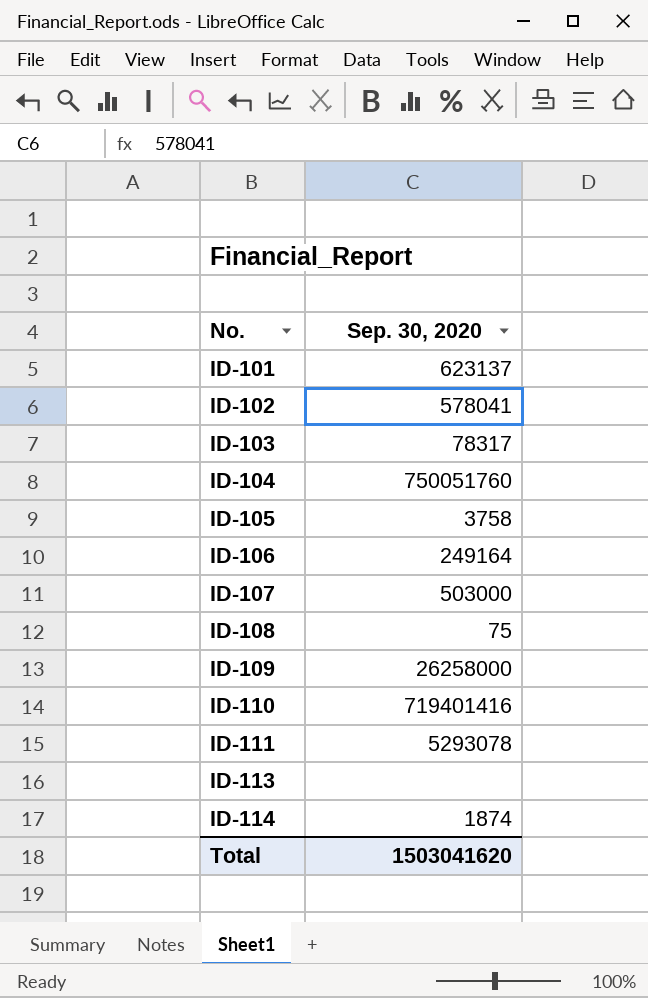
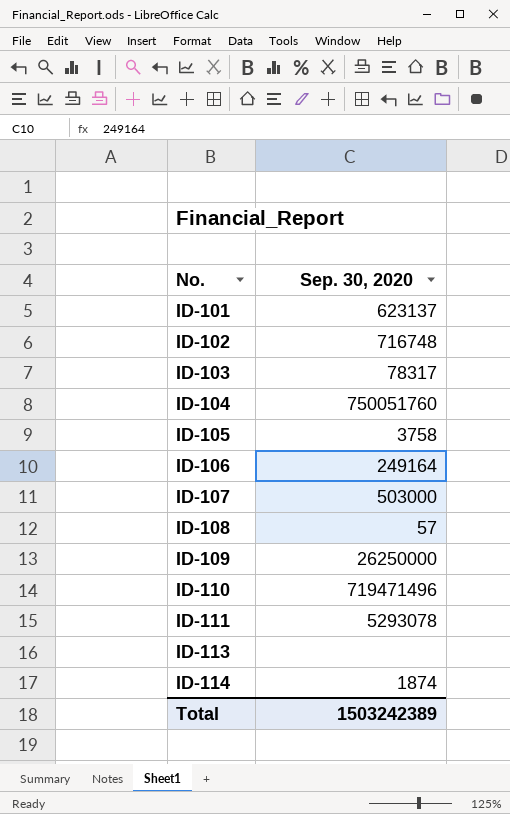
ID-102 | Sep. 30, 2020: 578041 -> 716748
ID-108 | Sep. 30, 2020: 75 -> 57
ID-109 | Sep. 30, 2020: 26258000 -> 26250000
ID-110 | Sep. 30, 2020: 719401416 -> 719471496
Total | Sep. 30, 2020: 1503041620 -> 1503242389

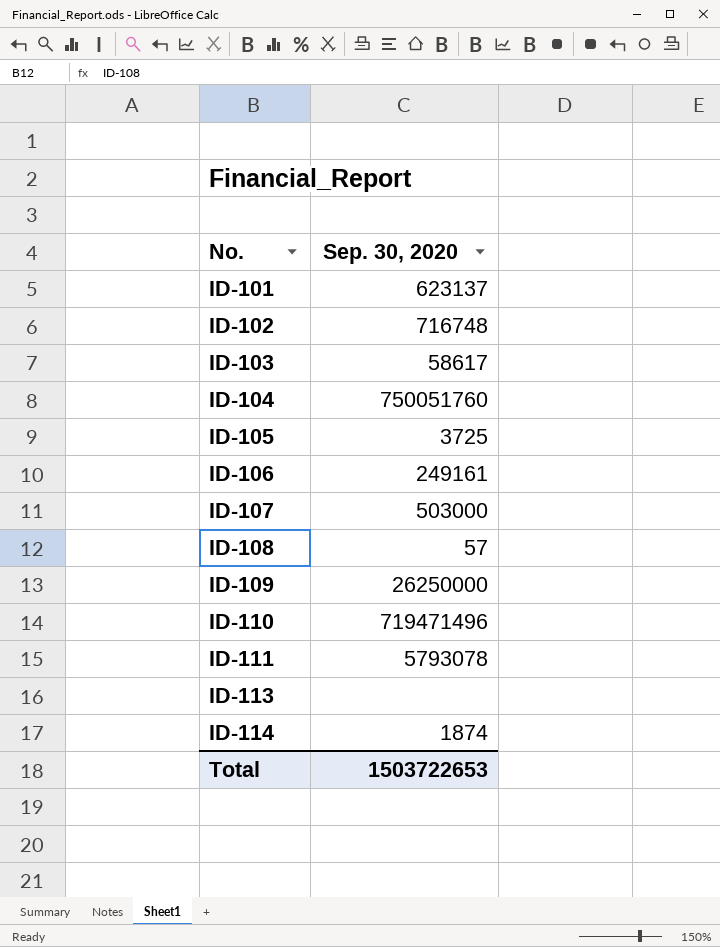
ID-103 | Sep. 30, 2020: 78317 -> 58617
ID-105 | Sep. 30, 2020: 3758 -> 3725
ID-106 | Sep. 30, 2020: 249164 -> 249161
ID-111 | Sep. 30, 2020: 5293078 -> 5793078
Total | Sep. 30, 2020: 1503242389 -> 1503722653

